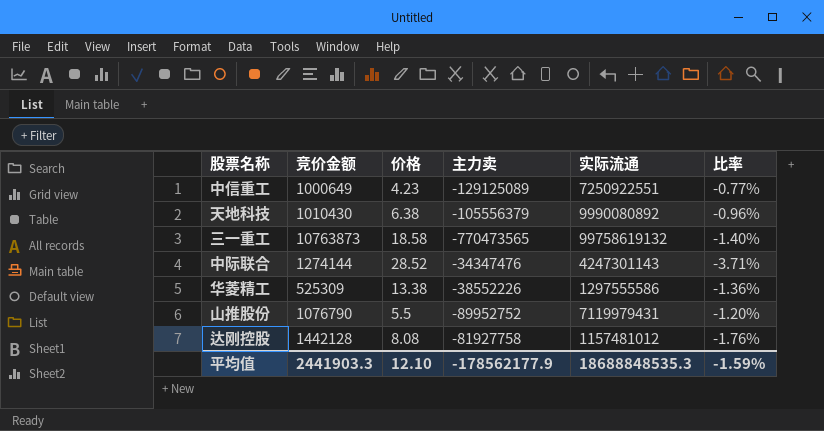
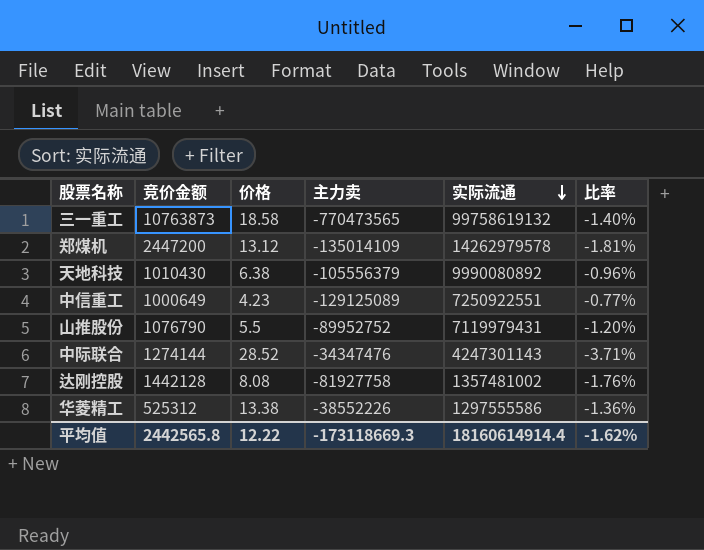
row order: none -> 实际流通 descending
row 郑煤机: none -> 2447200 | 13.12 | -135014109 | 14262979578 | -1.81%
达刚控股 | 实际流通: 1157481012 -> 1357481002
华菱精工 | 竞价金额: 525309 -> 525312
平均值 | 竞价金额: 2441903.3 -> 2442565.8
平均值 | 价格: 12.10 -> 12.22
平均值 | 主力卖: -178562177.9 -> -173118669.3
平均值 | 实际流通: 18688848535.3 -> 18160614914.4
平均值 | 比率: -1.59% -> -1.62%

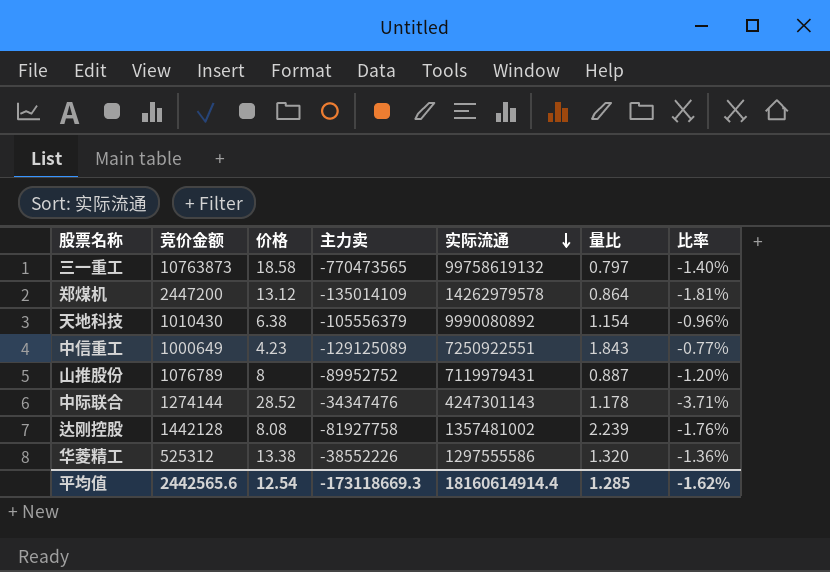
column 量比 | position: none -> 6
山推股份 | 竞价金额: 1076790 -> 1076789
山推股份 | 价格: 5.5 -> 8
平均值 | 竞价金额: 2442565.8 -> 2442565.6
平均值 | 价格: 12.22 -> 12.54

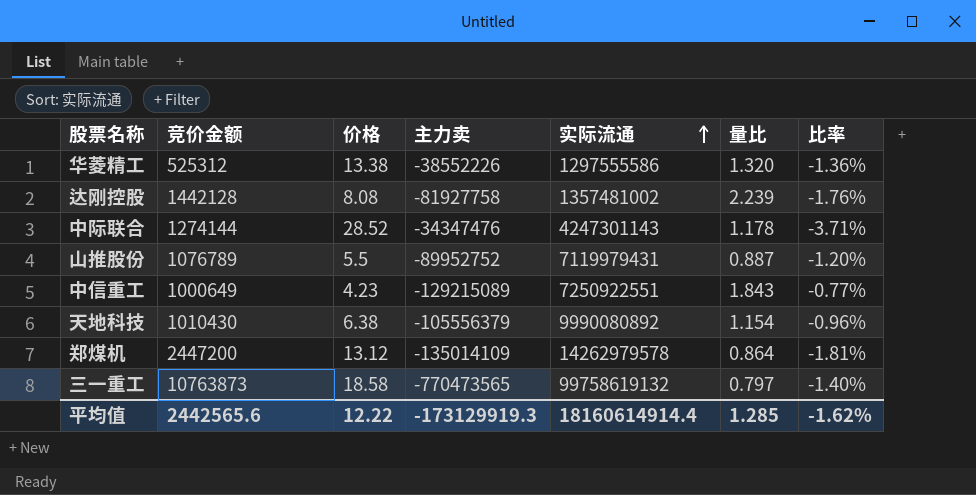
row order: 实际流通 descending -> 实际流通 ascending
山推股份 | 价格: 8 -> 5.5
中信重工 | 主力卖: -129125089 -> -129215089
平均值 | 价格: 12.54 -> 12.22
平均值 | 主力卖: -173118669.3 -> -173129919.3

